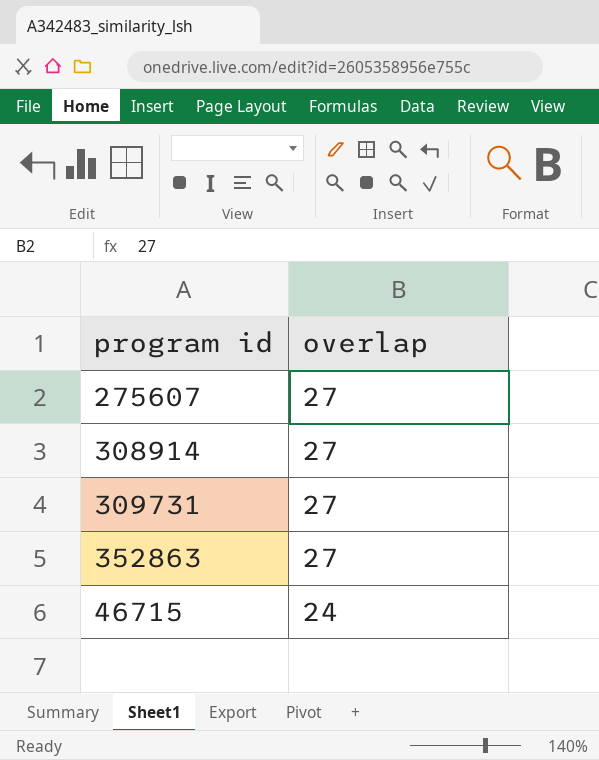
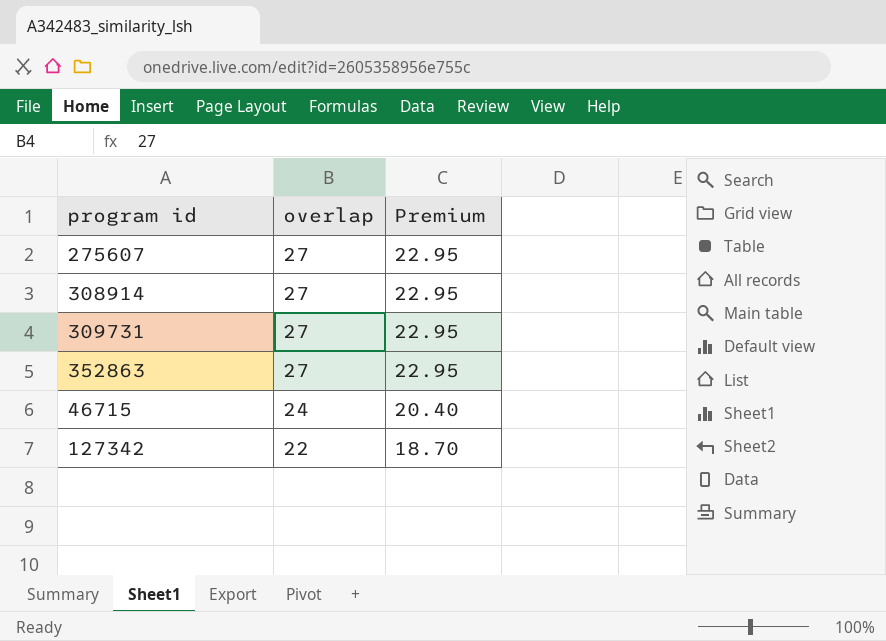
column Premium | formula: none -> [overlap] * 0.85
row 127342: none -> 22 | 18.70

